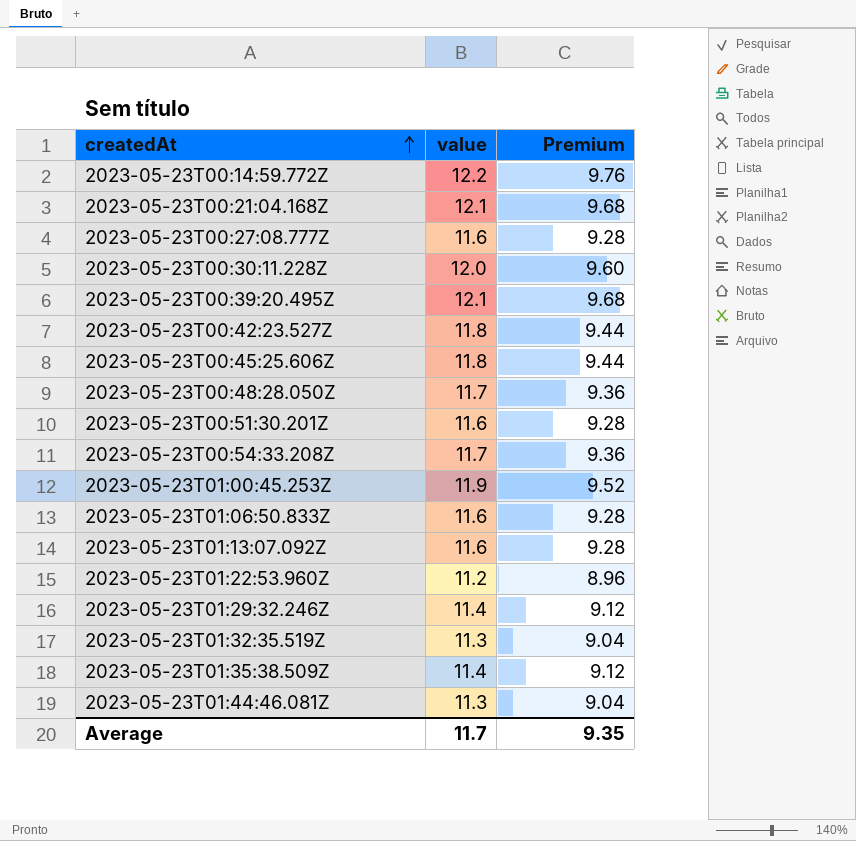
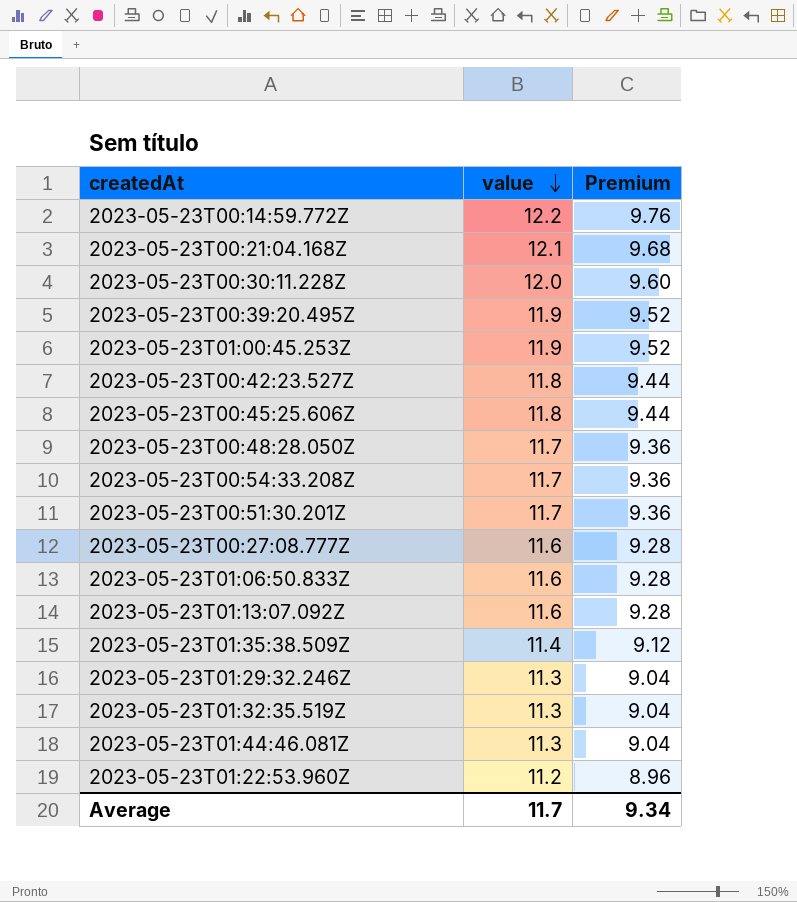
row order: createdAt ascending -> value descending
2023-05-23T00:39:20.495Z | value: 12.1 -> 11.9
2023-05-23T00:39:20.495Z | Premium: 9.68 -> 9.52
2023-05-23T00:51:30.201Z | value: 11.6 -> 11.7
2023-05-23T00:51:30.201Z | Premium: 9.28 -> 9.36
2023-05-23T01:29:32.246Z | value: 11.4 -> 11.3
2023-05-23T01:29:32.246Z | Premium: 9.12 -> 9.04
Average | Premium: 9.35 -> 9.34

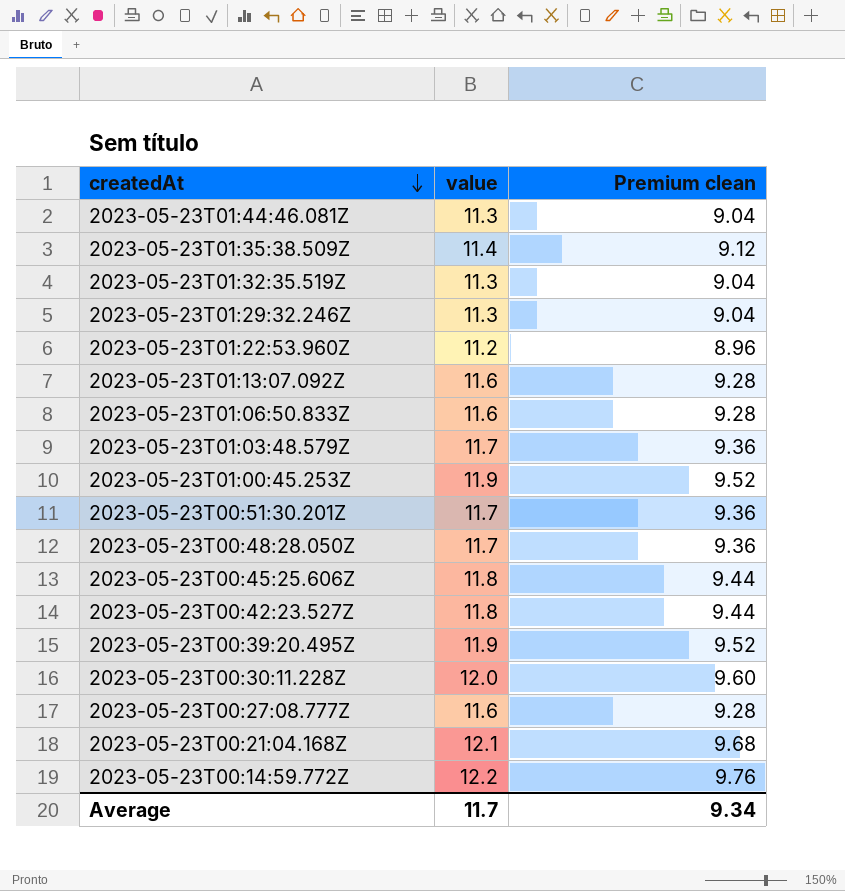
row order: value descending -> createdAt descending
column name: Premium -> Premium clean
row 2023-05-23T00:54:33.208Z: 11.7 | 9.36 -> none
row 2023-05-23T01:03:48.579Z: none -> 11.7 | 9.36

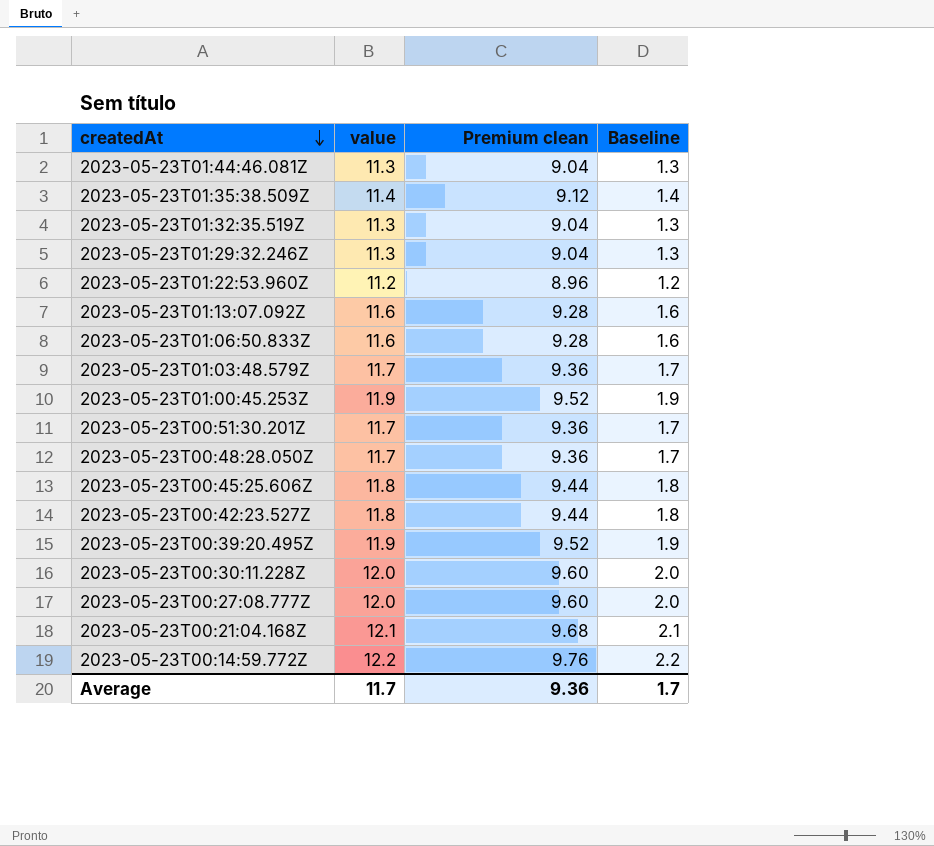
column Baseline | formula: none -> [value] - 10
2023-05-23T00:27:08.777Z | value: 11.6 -> 12.0
2023-05-23T00:27:08.777Z | Premium clean: 9.28 -> 9.60
Average | Premium clean: 9.34 -> 9.36

